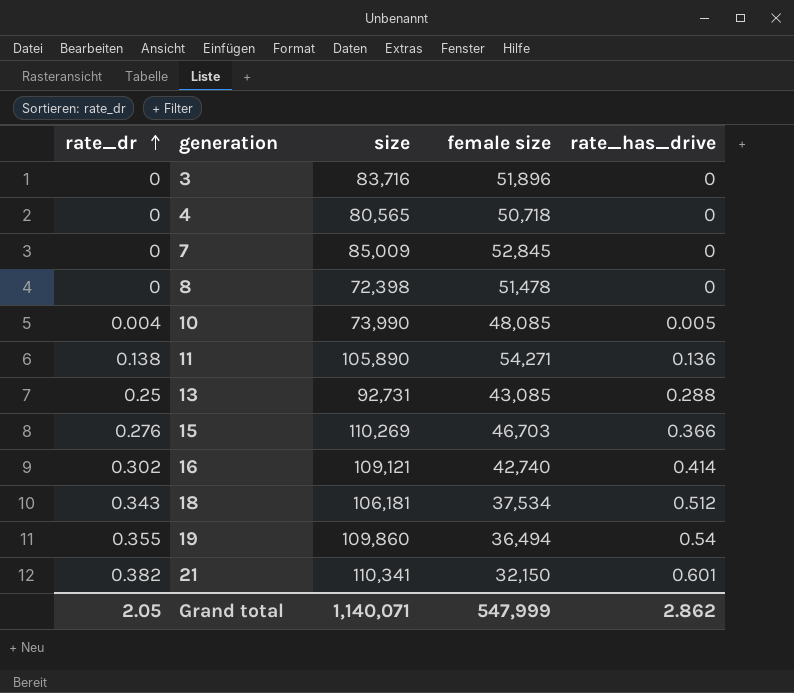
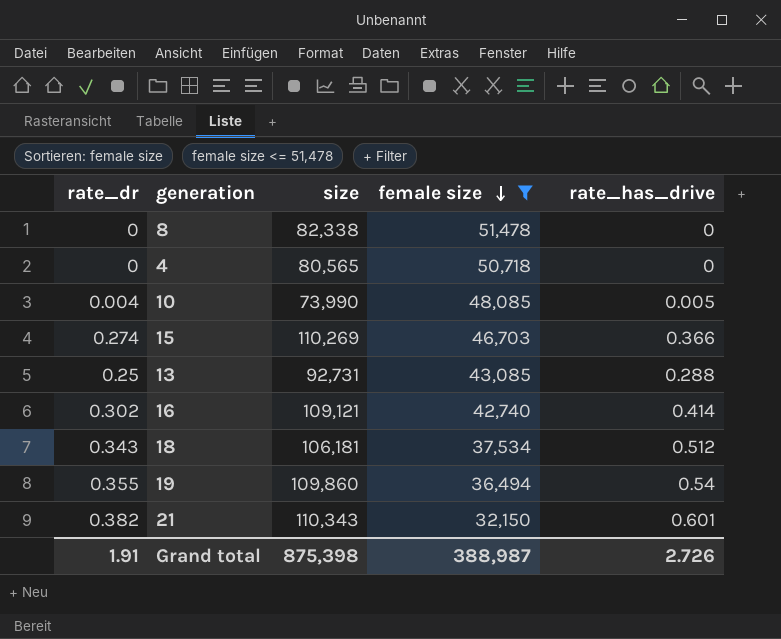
filter: none -> female size <= 51,478
row order: rate_dr ascending -> female size descending
8 | size: 72,398 -> 82,338
15 | rate_dr: 0.276 -> 0.274
21 | size: 110,341 -> 110,343
Grand total | rate_dr: 2.05 -> 1.91
Grand total | size: 1,140,071 -> 875,398
Grand total | female size: 547,999 -> 388,987
Grand total | rate_has_drive: 2.862 -> 2.726

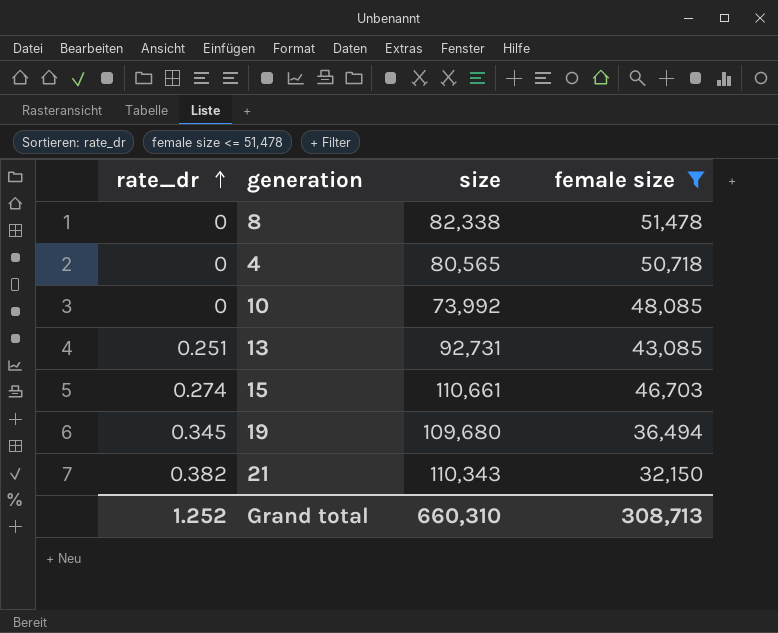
row order: female size descending -> rate_dr ascending
column rate_has_drive | position: 5 -> none
row 16: 0.302 | 109,121 | 42,740 | 0.414 -> none
row 18: 0.343 | 106,181 | 37,534 | 0.512 -> none
10 | rate_dr: 0.004 -> 0
10 | size: 73,990 -> 73,992
13 | rate_dr: 0.25 -> 0.251
15 | size: 110,269 -> 110,661
19 | rate_dr: 0.355 -> 0.345
19 | size: 109,860 -> 109,680
Grand total | rate_dr: 1.91 -> 1.252
Grand total | size: 875,398 -> 660,310
Grand total | female size: 388,987 -> 308,713

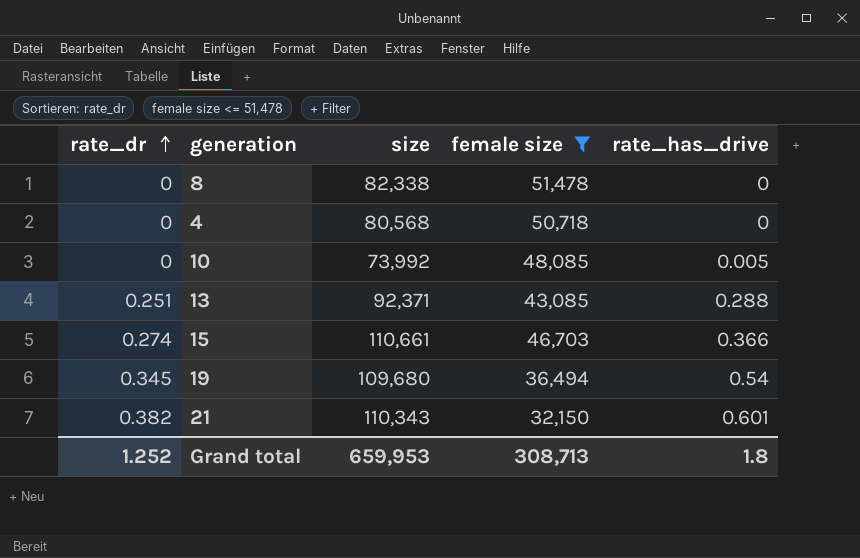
column rate_has_drive | position: none -> 5
4 | size: 80,565 -> 80,568
13 | size: 92,731 -> 92,371
Grand total | size: 660,310 -> 659,953

